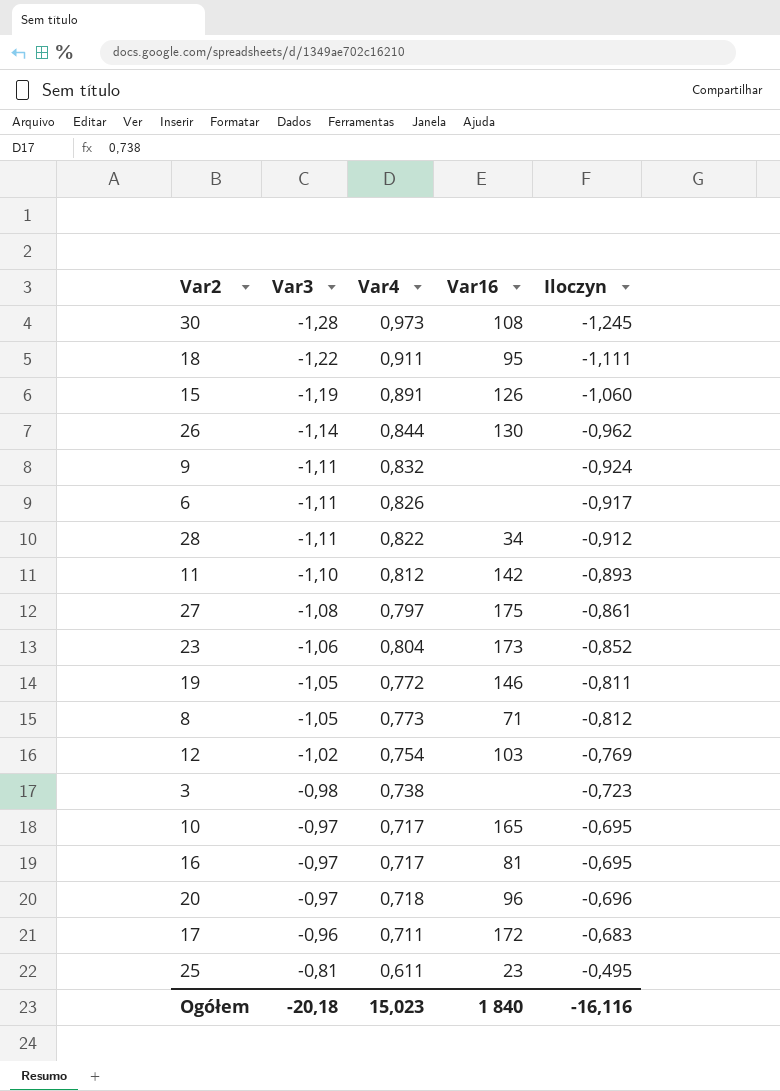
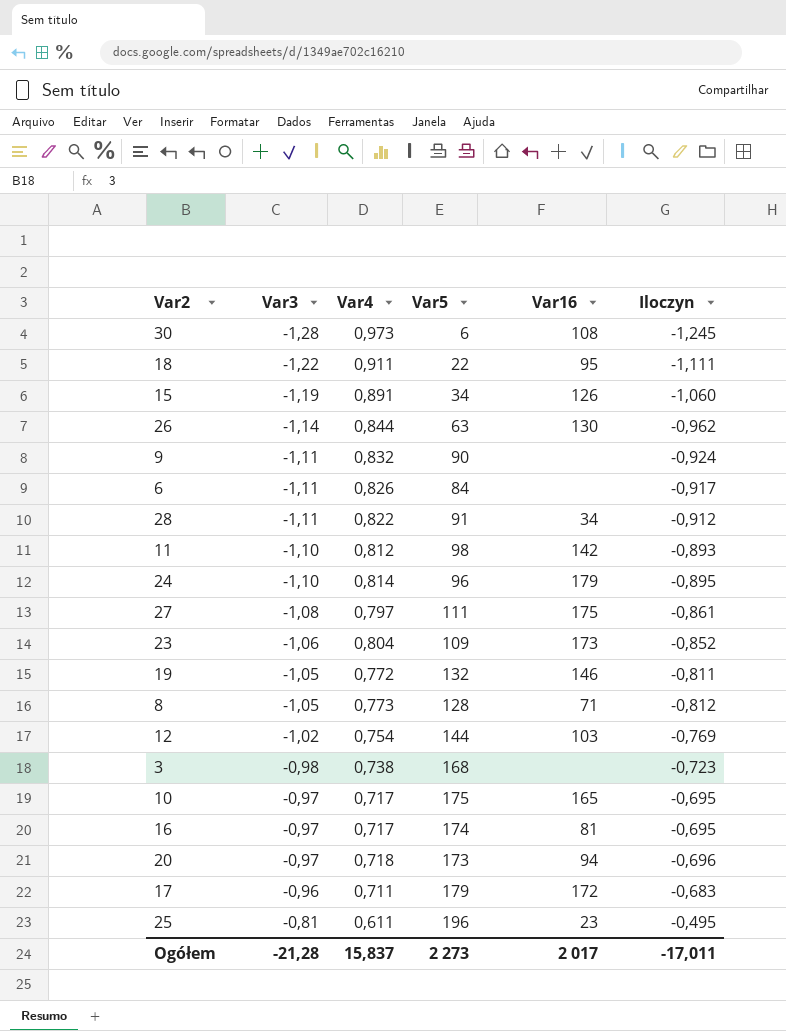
column Var5 | position: none -> 4
row 24: none -> -1,10 | 0,814 | 96 | 179 | -0,895
20 | Var16: 96 -> 94
Ogółem | Var3: -20,18 -> -21,28
Ogółem | Var4: 15,023 -> 15,837
Ogółem | Var16: 1 840 -> 2 017
Ogółem | Iloczyn: -16,116 -> -17,011

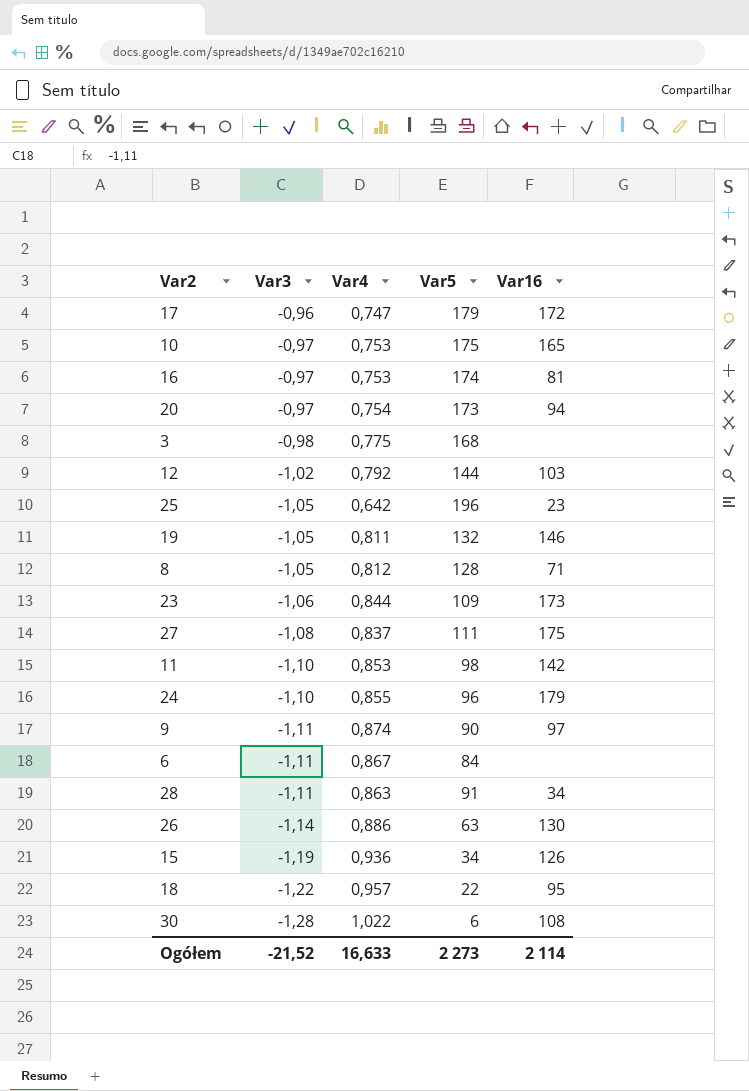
row order: Var3 ascending -> Var3 descending
column Iloczyn | formula: [Var3] * [Var4] -> none
17 | Var4: 0,711 -> 0,747
10 | Var4: 0,717 -> 0,753
16 | Var4: 0,717 -> 0,753
20 | Var4: 0,718 -> 0,754
3 | Var4: 0,738 -> 0,775
12 | Var4: 0,754 -> 0,792
25 | Var3: -0,81 -> -1,05
25 | Var4: 0,611 -> 0,642
19 | Var4: 0,772 -> 0,811
8 | Var4: 0,773 -> 0,812
23 | Var4: 0,804 -> 0,844
27 | Var4: 0,797 -> 0,837
11 | Var4: 0,812 -> 0,853
24 | Var4: 0,814 -> 0,855
9 | Var4: 0,832 -> 0,874
9 | Var16: none -> 97
6 | Var4: 0,826 -> 0,867
28 | Var4: 0,822 -> 0,863
26 | Var4: 0,844 -> 0,886
15 | Var4: 0,891 -> 0,936
18 | Var4: 0,911 -> 0,957
30 | Var4: 0,973 -> 1,022
Ogółem | Var3: -21,28 -> -21,52
Ogółem | Var4: 15,837 -> 16,633
Ogółem | Var16: 2 017 -> 2 114

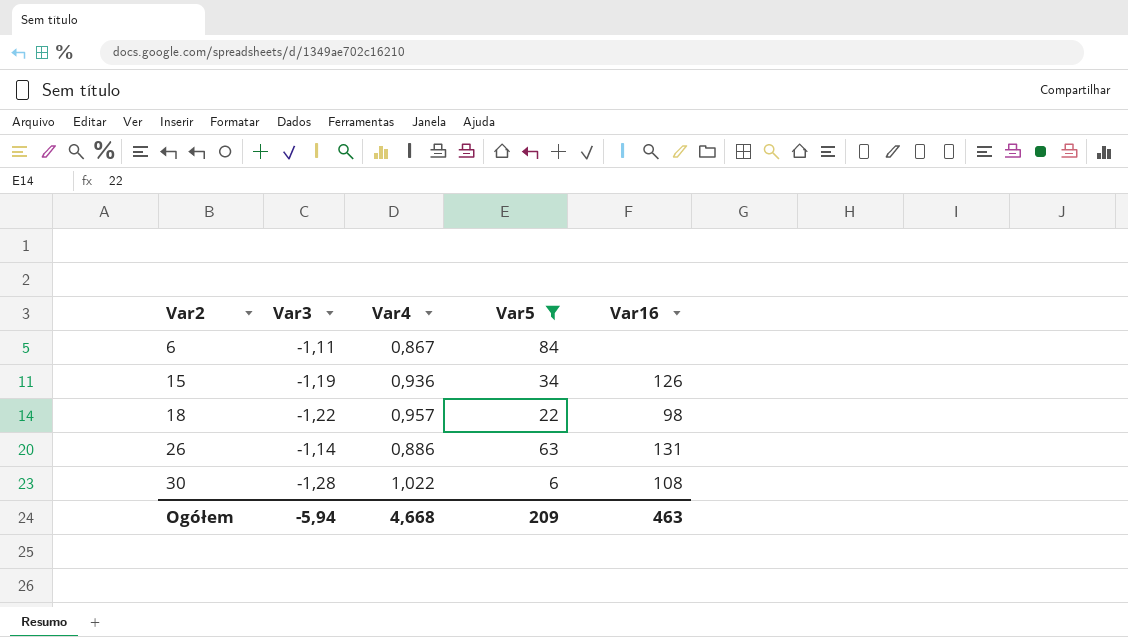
filter: none -> Var5 <= 84
row order: Var3 descending -> Var2 ascending
18 | Var16: 95 -> 98
26 | Var16: 130 -> 131
Ogółem | Var3: -21,52 -> -5,94
Ogółem | Var4: 16,633 -> 4,668
Ogółem | Var5: 2 273 -> 209
Ogółem | Var16: 2 114 -> 463

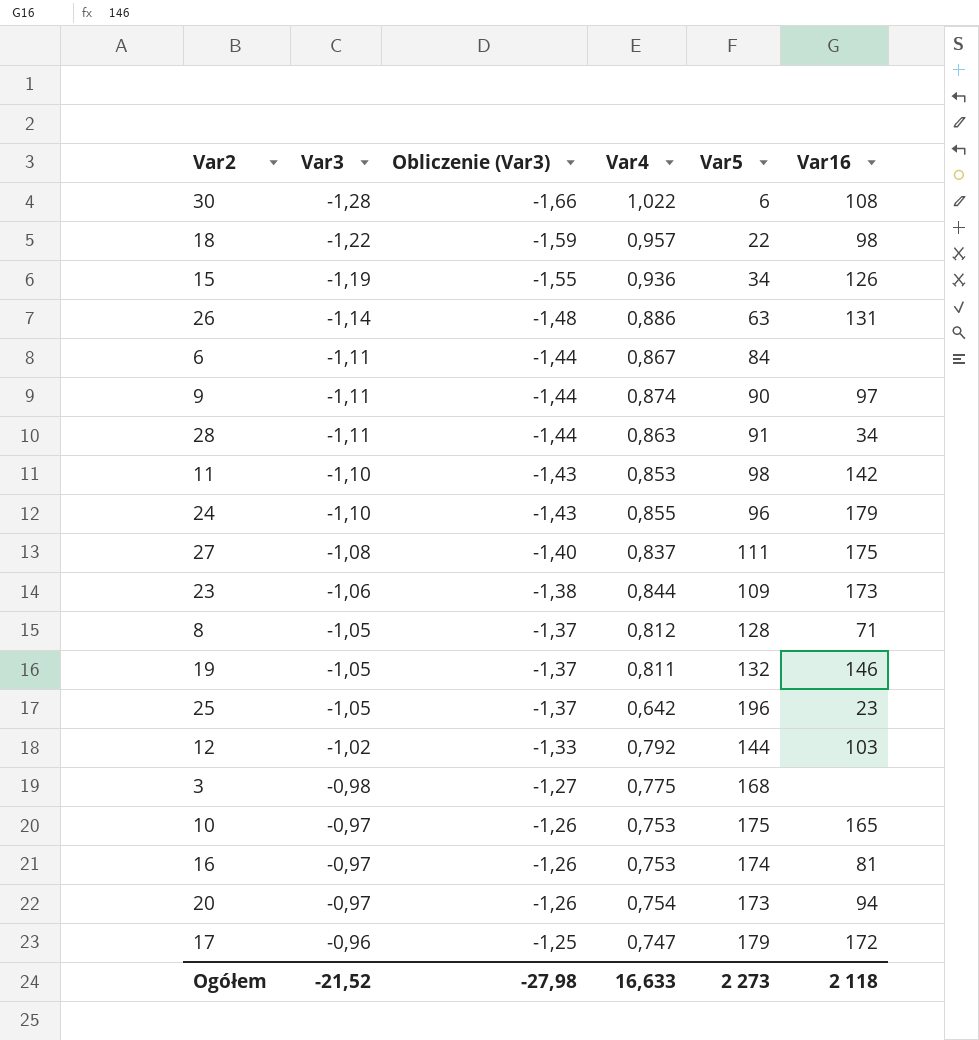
filter: Var5 <= 84 -> none
row order: Var2 ascending -> Var3 ascending
column Obliczenie (Var3) | formula: none -> [Var3] * 1,3
Ogółem | Var3: -5,94 -> -21,52
Ogółem | Var4: 4,668 -> 16,633
Ogółem | Var5: 209 -> 2 273
Ogółem | Var16: 463 -> 2 118

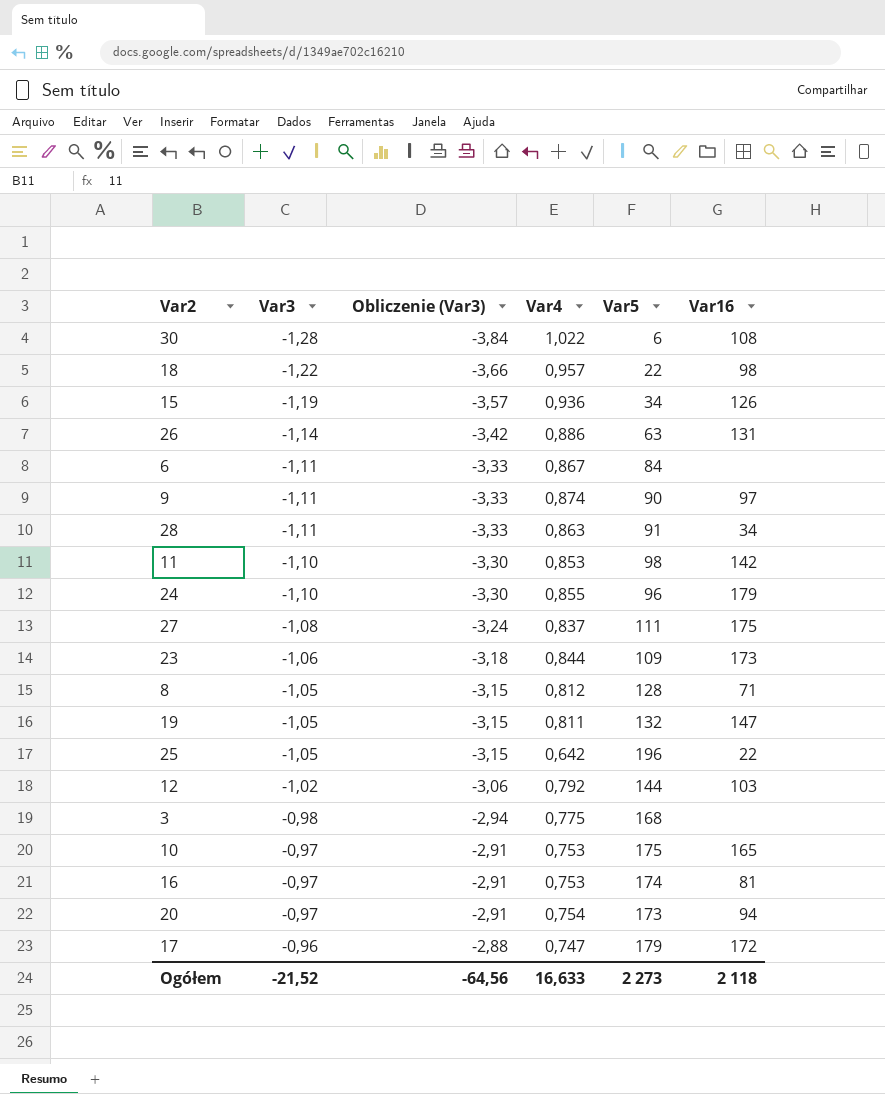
column Obliczenie (Var3) | formula: [Var3] * 1,3 -> [Var3] * 3
19 | Var16: 146 -> 147
25 | Var16: 23 -> 22
Ogółem | Obliczenie (Var3): -27,98 -> -64,56

